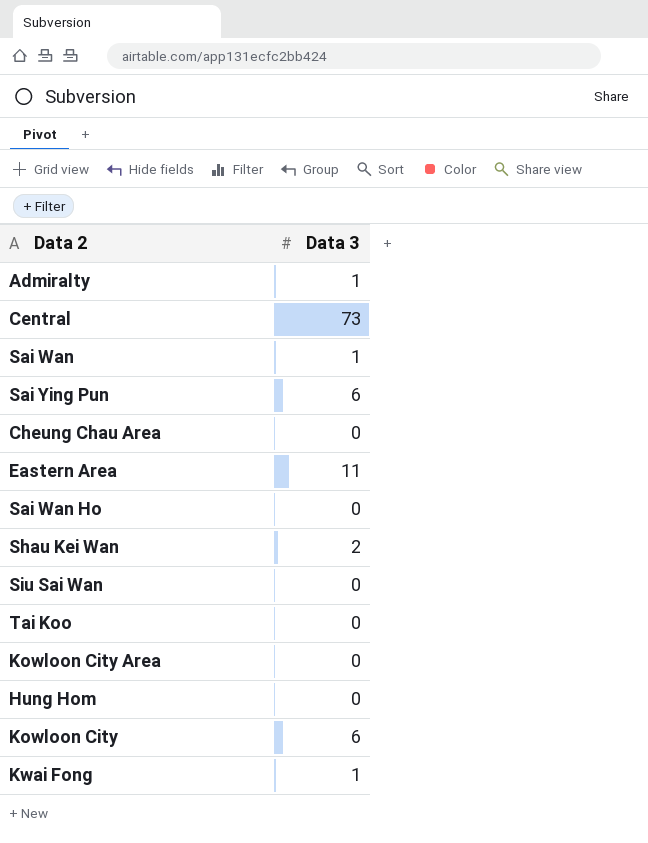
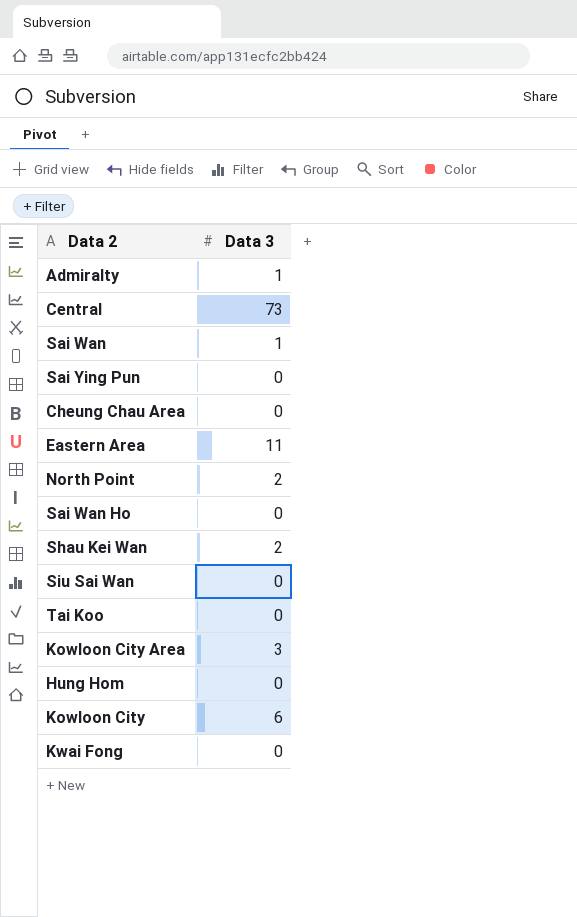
Sai Ying Pun | Data 3: 6 -> 0
row North Point: none -> 2
Kowloon City Area | Data 3: 0 -> 3
Kwai Fong | Data 3: 1 -> 0

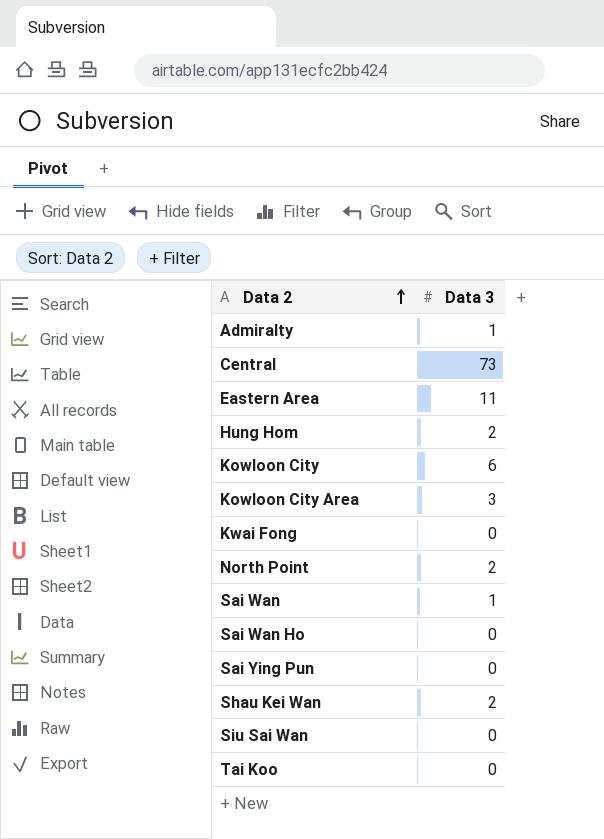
row order: none -> Data 2 ascending
row Cheung Chau Area: 0 -> none
Hung Hom | Data 3: 0 -> 2

